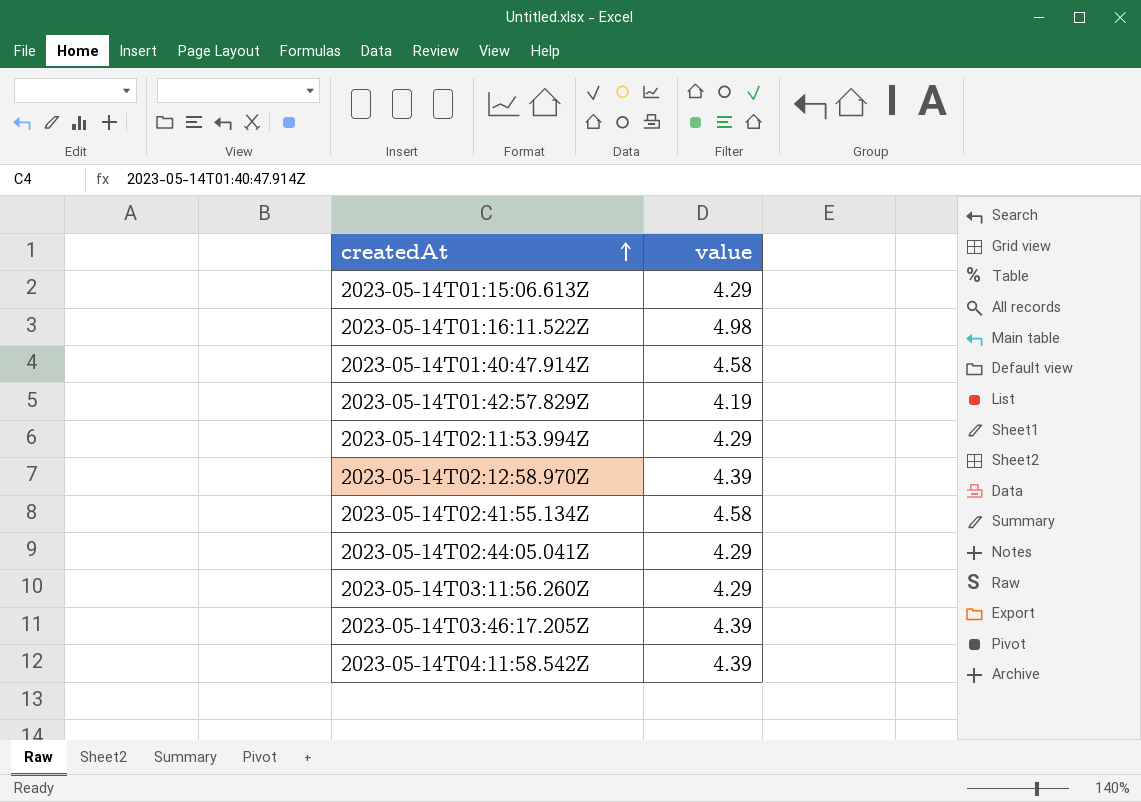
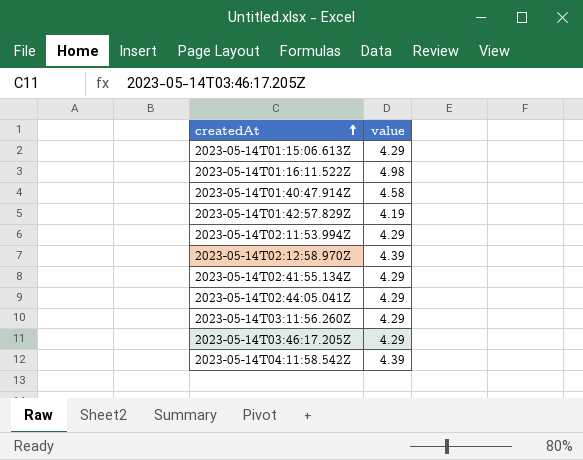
2023-05-14T02:41:55.134Z | value: 4.58 -> 4.29
2023-05-14T03:46:17.205Z | value: 4.39 -> 4.29

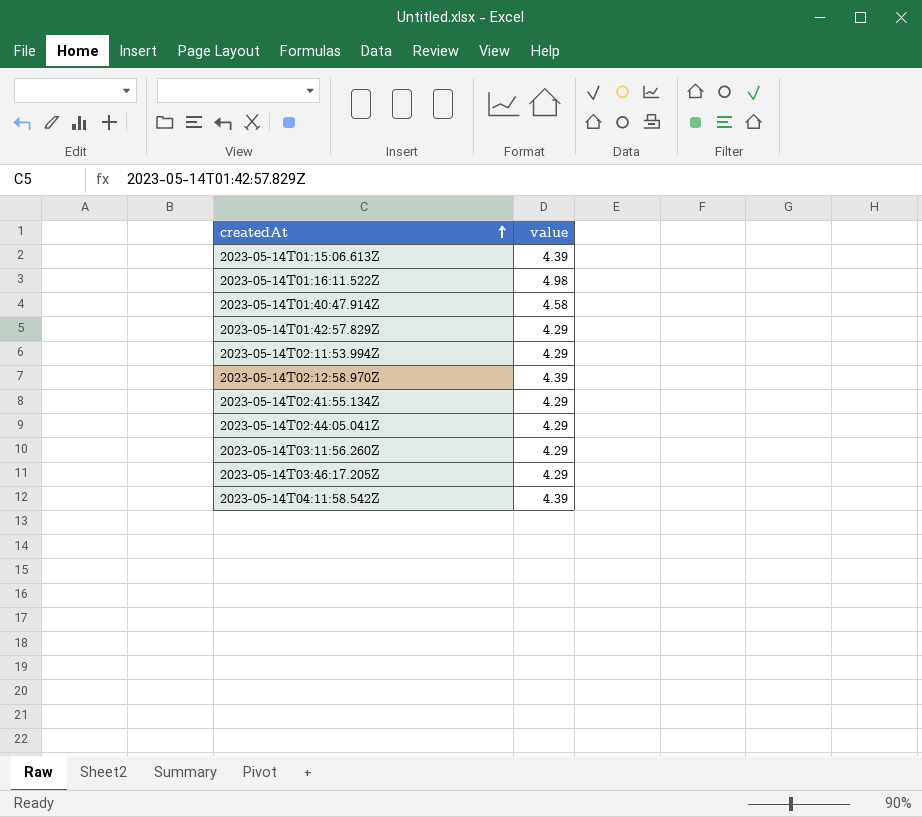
2023-05-14T01:15:06.613Z | value: 4.29 -> 4.39
2023-05-14T01:42:57.829Z | value: 4.19 -> 4.29

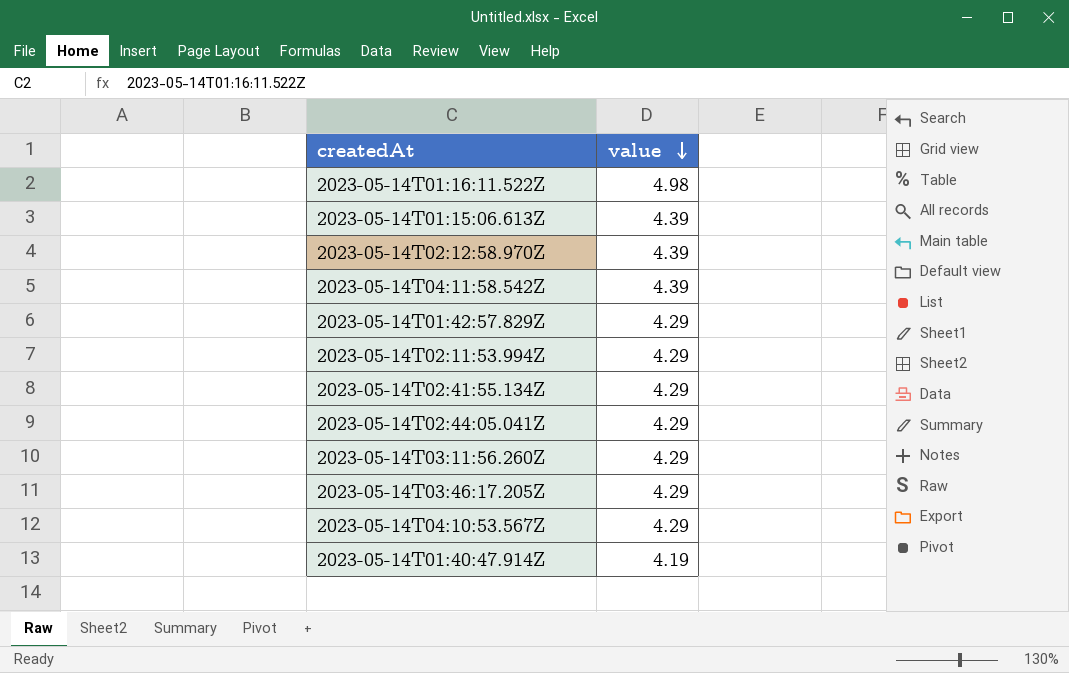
row order: createdAt ascending -> value descending
row 2023-05-14T04:10:53.567Z: none -> 4.29
2023-05-14T01:40:47.914Z | value: 4.58 -> 4.19

